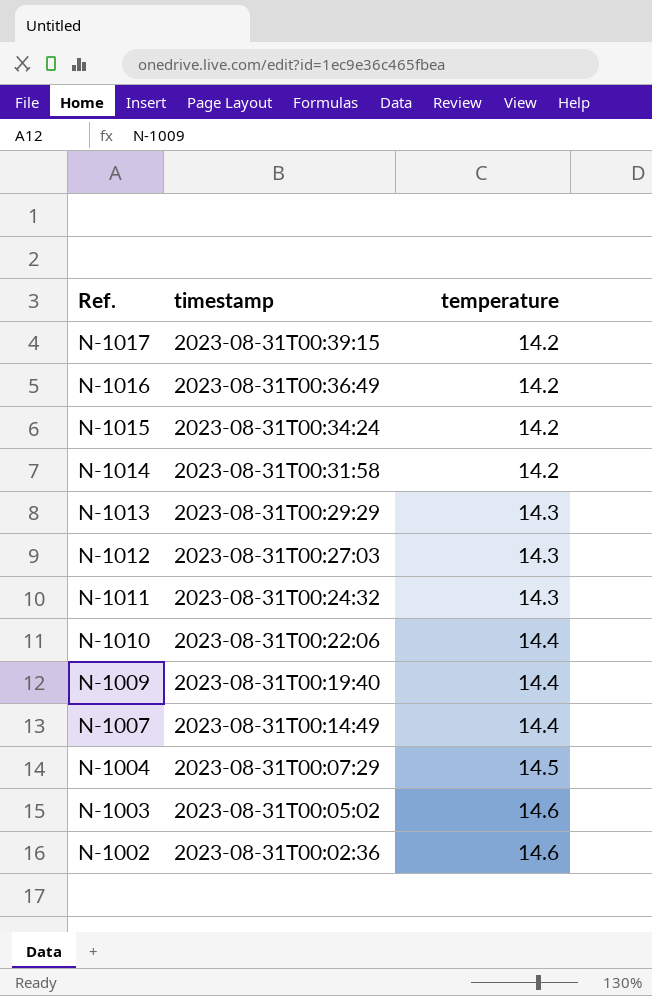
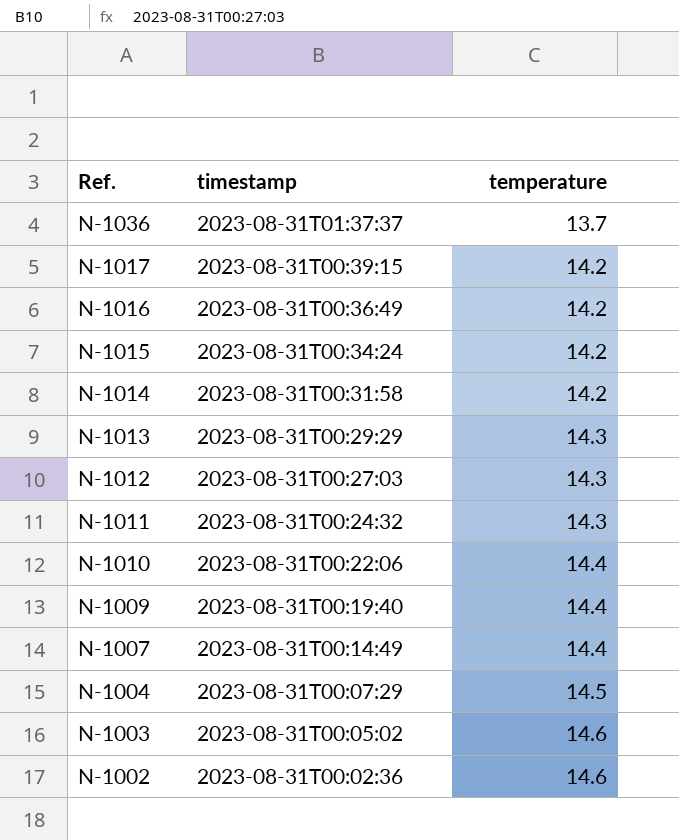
row N-1036: none -> 2023-08-31T01:37:37 | 13.7

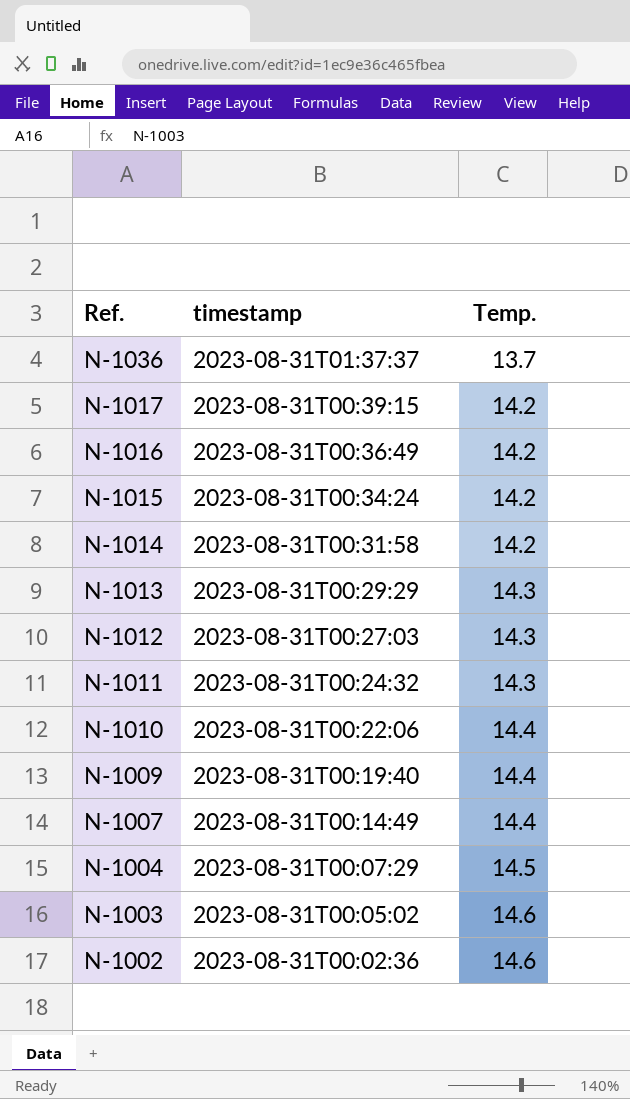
column name: temperature -> Temp.

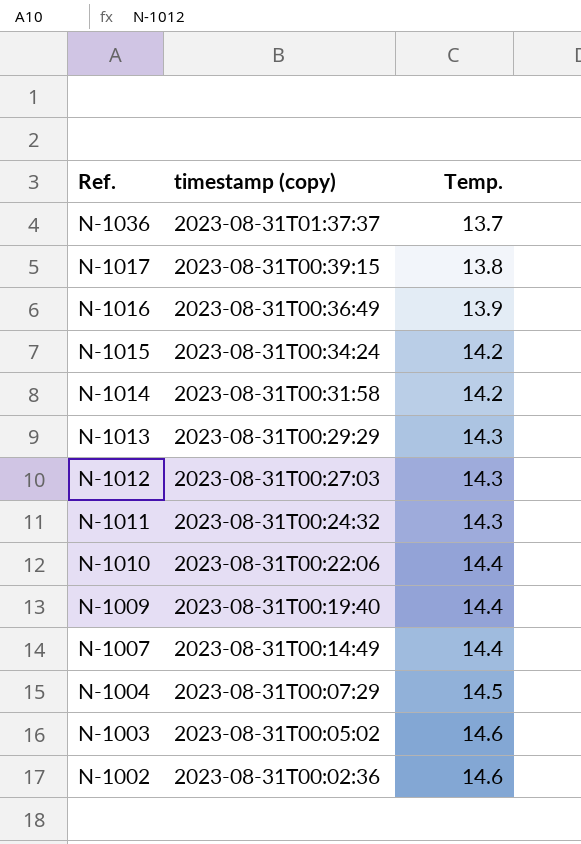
column name: timestamp -> timestamp (copy)
N-1017 | Temp.: 14.2 -> 13.8
N-1016 | Temp.: 14.2 -> 13.9

